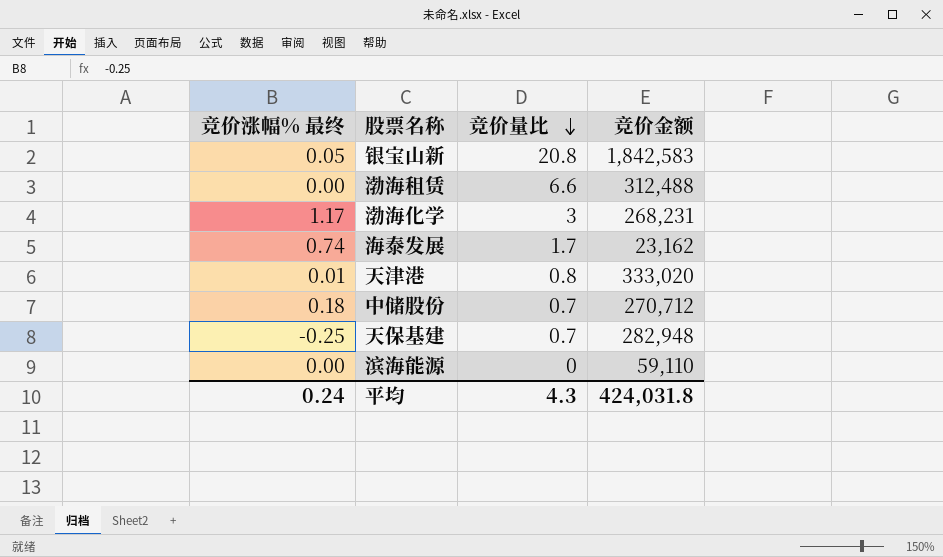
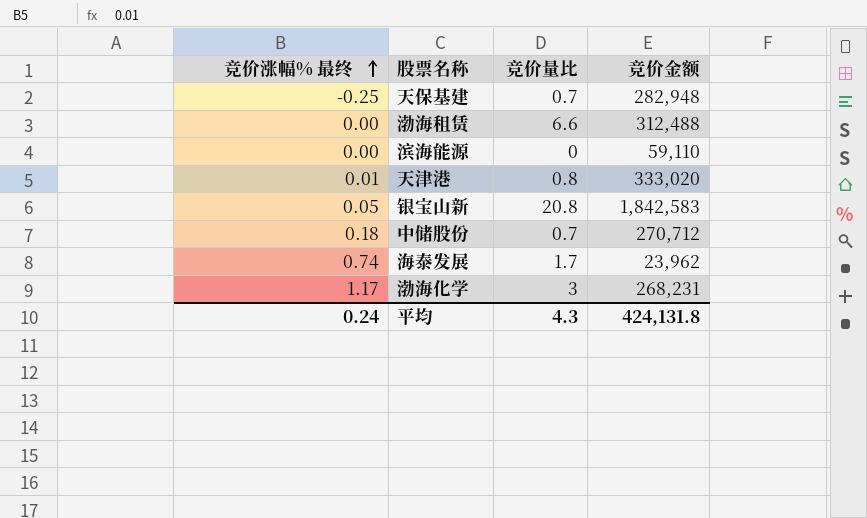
row order: 竞价量比 descending -> 竞价涨幅% 最终 ascending
海泰发展 | 竞价金额: 23,162 -> 23,962
平均 | 竞价金额: 424,031.8 -> 424,131.8

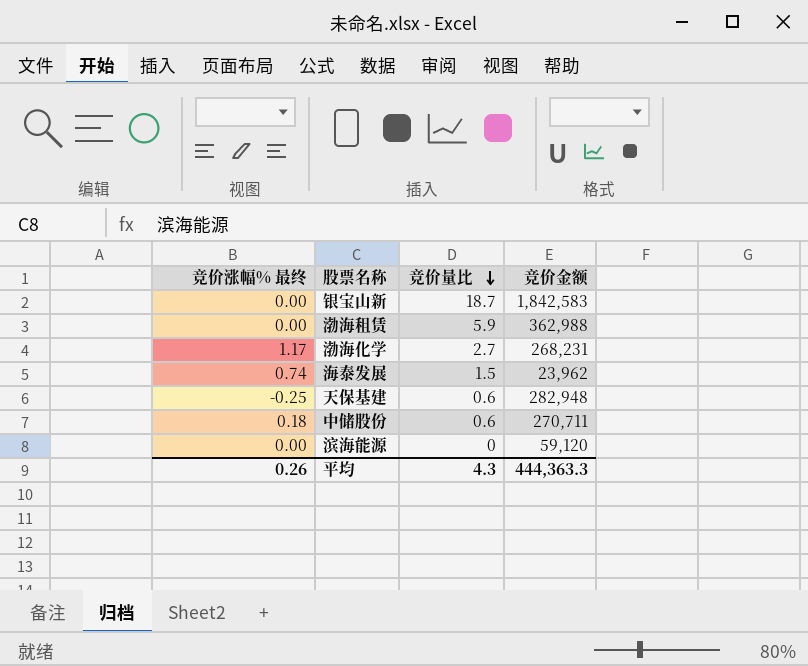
row order: 竞价涨幅% 最终 ascending -> 竞价量比 descending
row 天津港: 0.01 | 0.8 | 333,020 -> none
银宝山新 | 竞价涨幅% 最终: 0.05 -> 0.00
银宝山新 | 竞价量比: 20.8 -> 18.7
渤海租赁 | 竞价量比: 6.6 -> 5.9
渤海租赁 | 竞价金额: 312,488 -> 362,988
渤海化学 | 竞价量比: 3 -> 2.7
海泰发展 | 竞价量比: 1.7 -> 1.5
天保基建 | 竞价量比: 0.7 -> 0.6
中储股份 | 竞价量比: 0.7 -> 0.6
中储股份 | 竞价金额: 270,712 -> 270,711
滨海能源 | 竞价金额: 59,110 -> 59,120
平均 | 竞价涨幅% 最终: 0.24 -> 0.26
平均 | 竞价金额: 424,131.8 -> 444,363.3

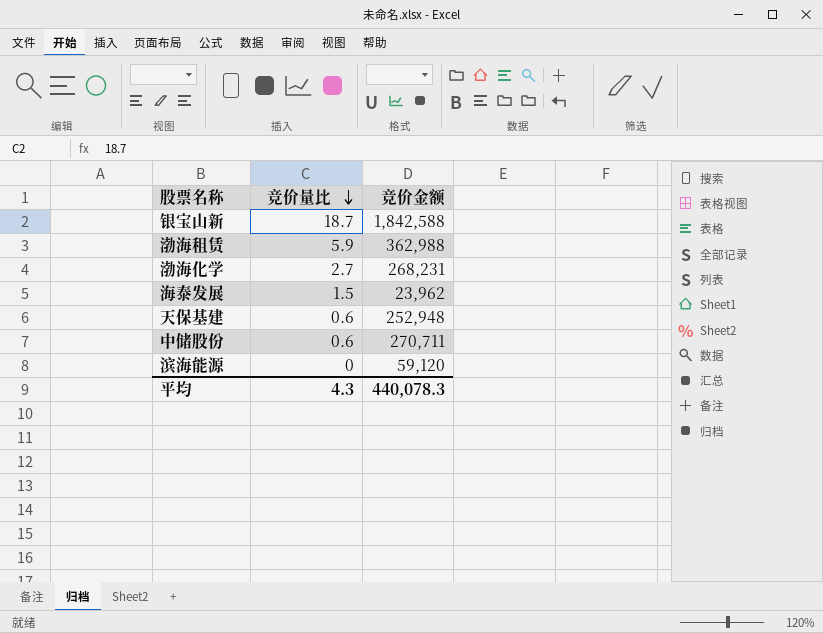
column 竞价涨幅% 最终 | position: 1 -> none
银宝山新 | 竞价金额: 1,842,583 -> 1,842,588
天保基建 | 竞价金额: 282,948 -> 252,948
平均 | 竞价金额: 444,363.3 -> 440,078.3

